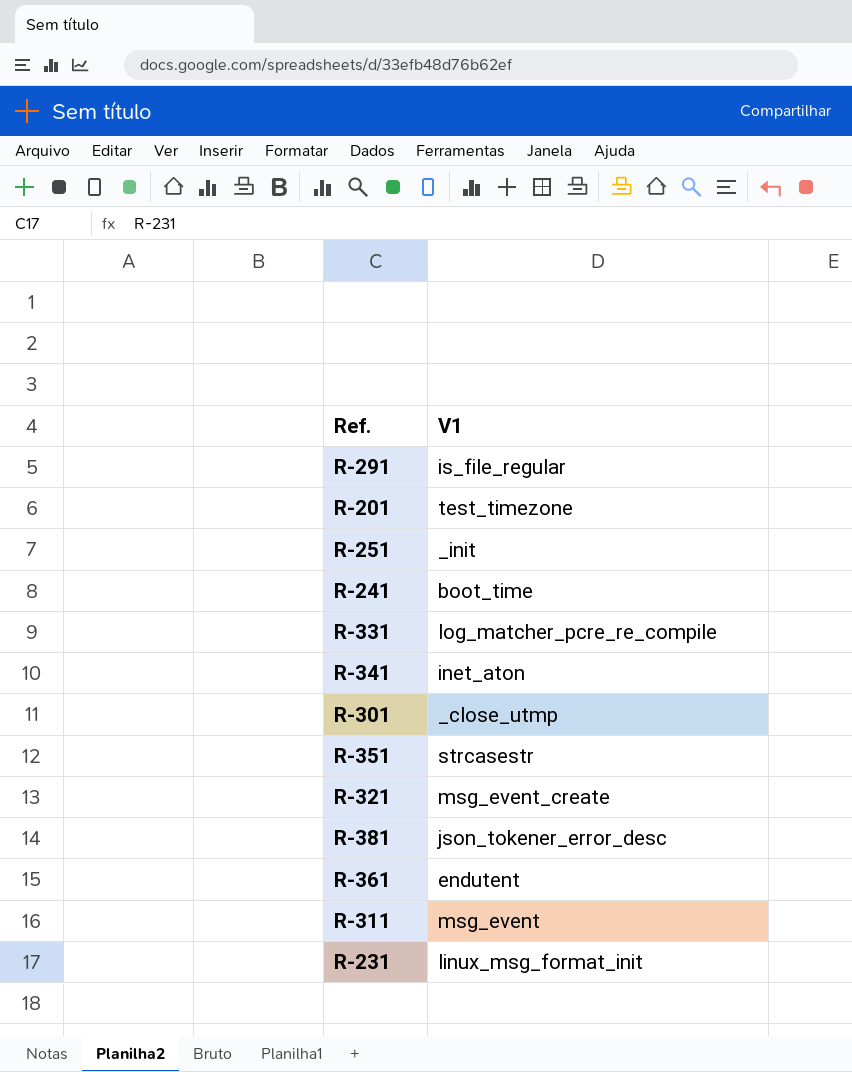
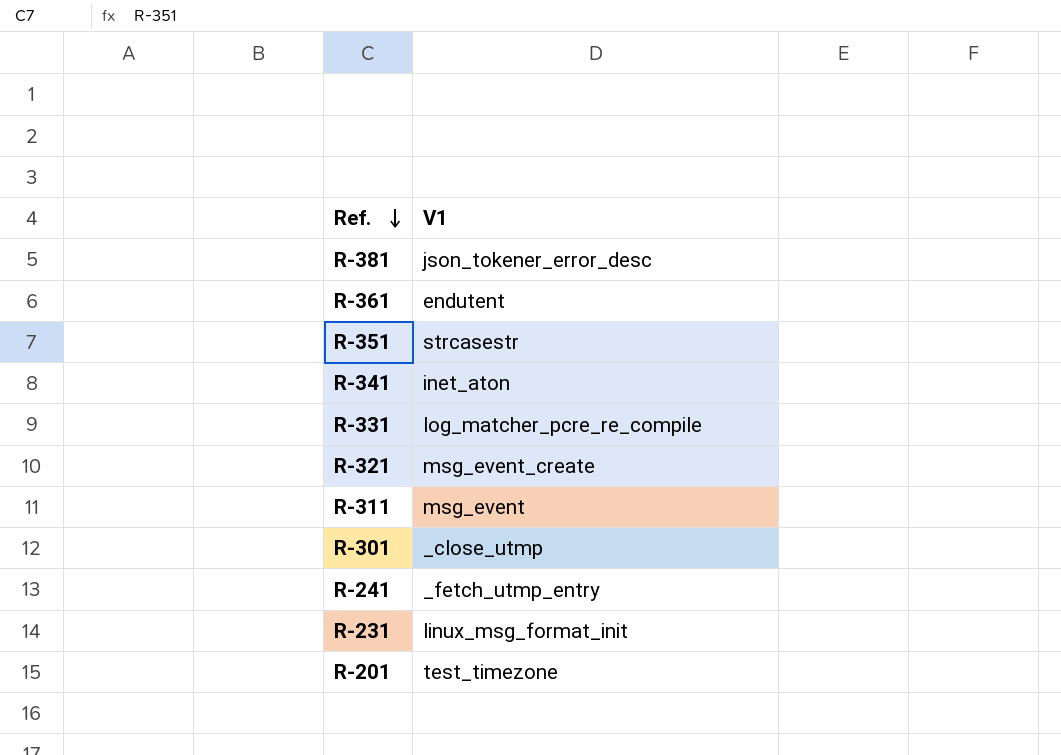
row order: none -> Ref. descending
row R-291: is_file_regular -> none
row R-251: _init -> none
R-241 | V1: boot_time -> _fetch_utmp_entry

